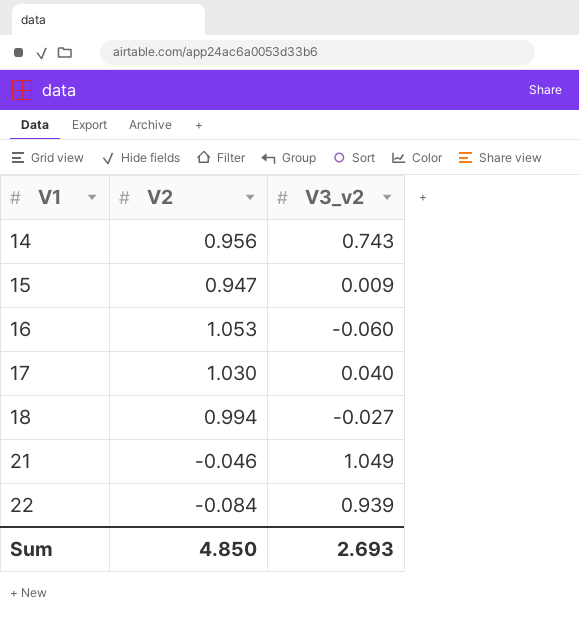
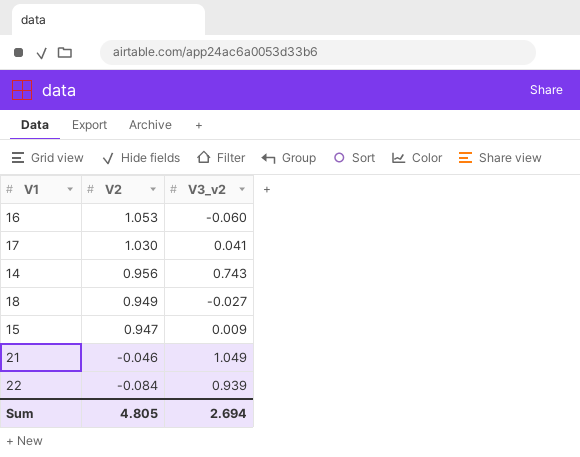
row order: V1 ascending -> V2 descending
17 | V3_v2: 0.040 -> 0.041
18 | V2: 0.994 -> 0.949
Sum | V2: 4.850 -> 4.805
Sum | V3_v2: 2.693 -> 2.694

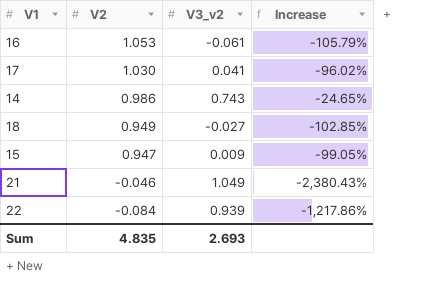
column Increase | formula: none -> ([V3_v2] - [V2]) / [V2]
16 | V3_v2: -0.060 -> -0.061
14 | V2: 0.956 -> 0.986
Sum | V2: 4.805 -> 4.835
Sum | V3_v2: 2.694 -> 2.693

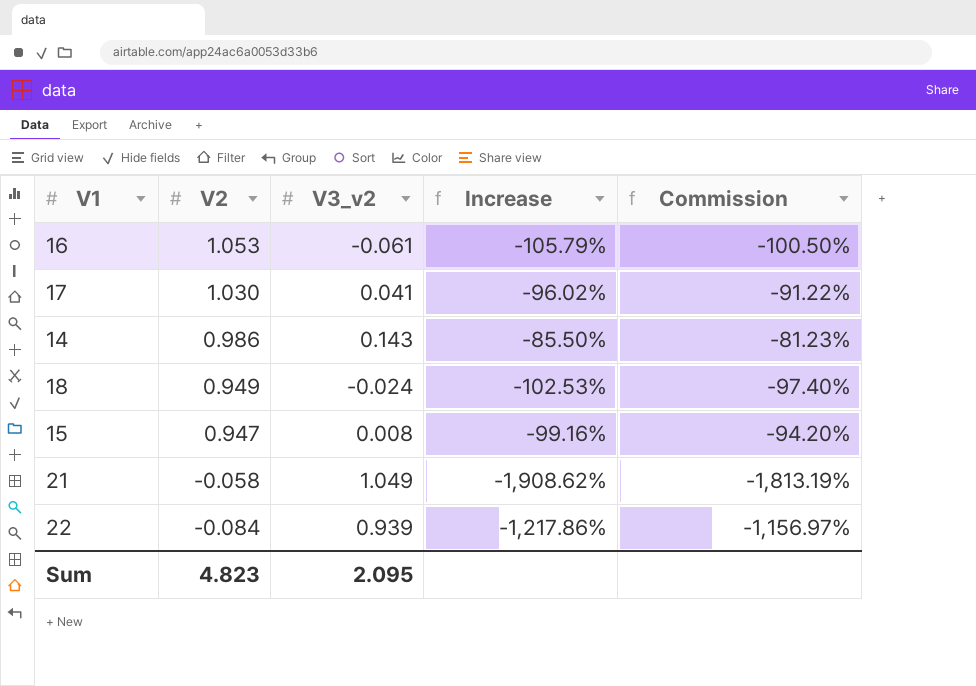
column Commission | formula: none -> [Increase] * 0.95
14 | V3_v2: 0.743 -> 0.143
14 | Increase: -24.65% -> -85.50%
18 | V3_v2: -0.027 -> -0.024
18 | Increase: -102.85% -> -102.53%
15 | V3_v2: 0.009 -> 0.008
15 | Increase: -99.05% -> -99.16%
21 | V2: -0.046 -> -0.058
21 | Increase: -2,380.43% -> -1,908.62%
Sum | V2: 4.835 -> 4.823
Sum | V3_v2: 2.693 -> 2.095

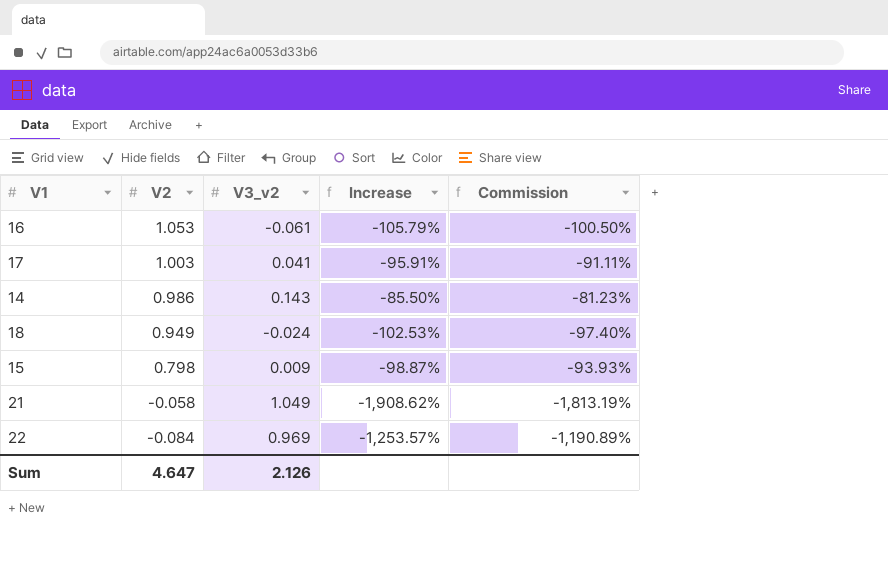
17 | V2: 1.030 -> 1.003
17 | Increase: -96.02% -> -95.91%
17 | Commission: -91.22% -> -91.11%
15 | V2: 0.947 -> 0.798
15 | V3_v2: 0.008 -> 0.009
15 | Increase: -99.16% -> -98.87%
15 | Commission: -94.20% -> -93.93%
22 | V3_v2: 0.939 -> 0.969
22 | Increase: -1,217.86% -> -1,253.57%
22 | Commission: -1,156.97% -> -1,190.89%
Sum | V2: 4.823 -> 4.647
Sum | V3_v2: 2.095 -> 2.126

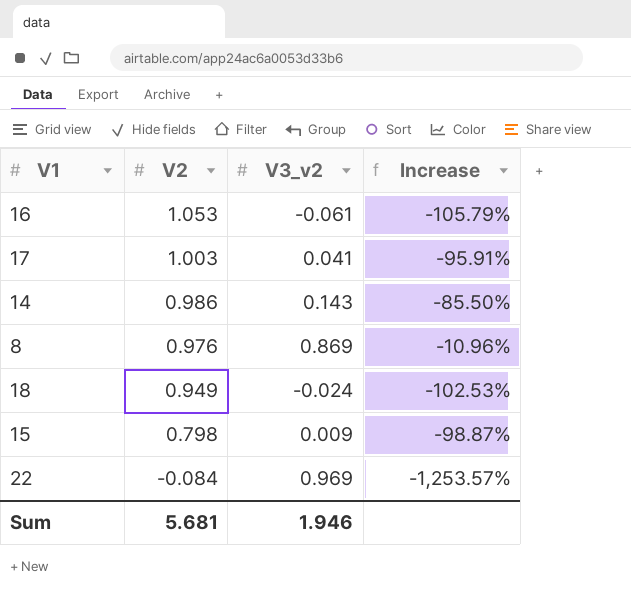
column Commission | formula: [Increase] * 0.95 -> none
row 21: -0.058 | 1.049 | -1,908.62% | -1,813.19% -> none
row 8: none -> 0.976 | 0.869 | -10.96%
Sum | V2: 4.647 -> 5.681
Sum | V3_v2: 2.126 -> 1.946

